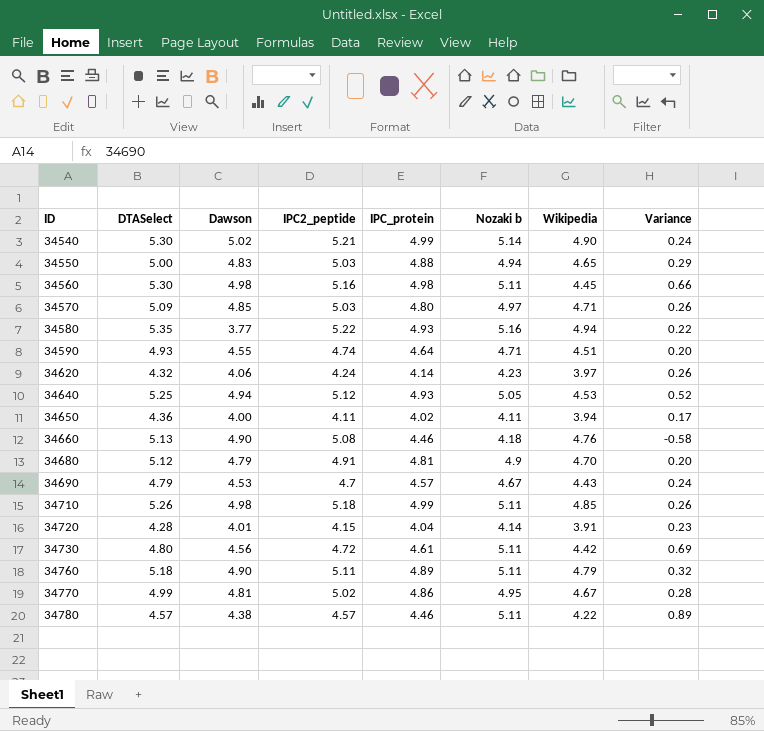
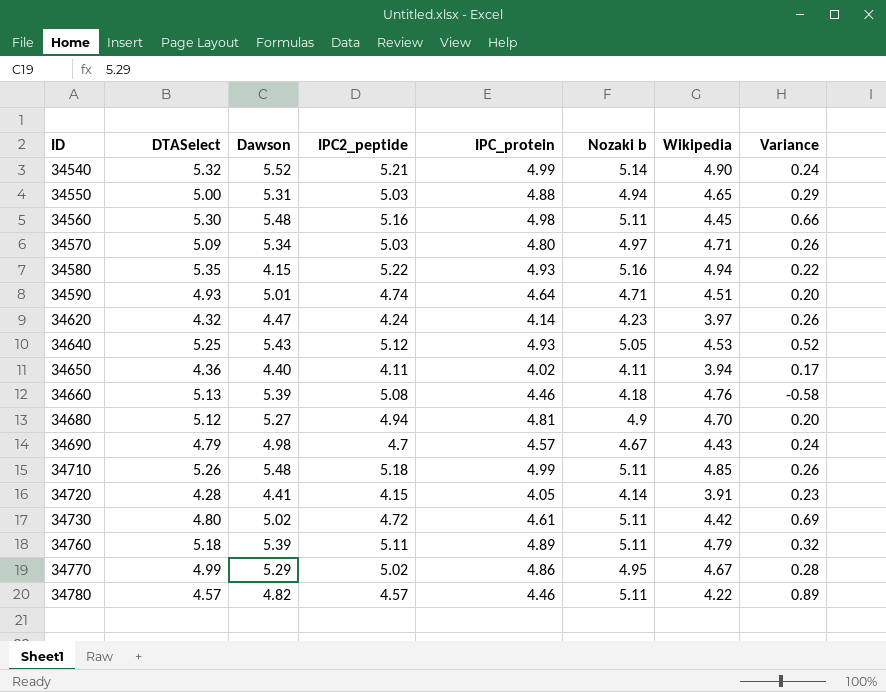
34540 | DTASelect: 5.30 -> 5.32
34540 | Dawson: 5.02 -> 5.52
34550 | Dawson: 4.83 -> 5.31
34560 | Dawson: 4.98 -> 5.48
34570 | Dawson: 4.85 -> 5.34
34580 | Dawson: 3.77 -> 4.15
34590 | Dawson: 4.55 -> 5.01
34620 | Dawson: 4.06 -> 4.47
34640 | Dawson: 4.94 -> 5.43
34650 | Dawson: 4.00 -> 4.40
34660 | Dawson: 4.90 -> 5.39
34680 | Dawson: 4.79 -> 5.27
34680 | IPC2_peptide: 4.91 -> 4.94
34690 | Dawson: 4.53 -> 4.98
34710 | Dawson: 4.98 -> 5.48
34720 | Dawson: 4.01 -> 4.41
34720 | IPC_protein: 4.04 -> 4.05
34730 | Dawson: 4.56 -> 5.02
34760 | Dawson: 4.90 -> 5.39
34770 | Dawson: 4.81 -> 5.29
34780 | Dawson: 4.38 -> 4.82

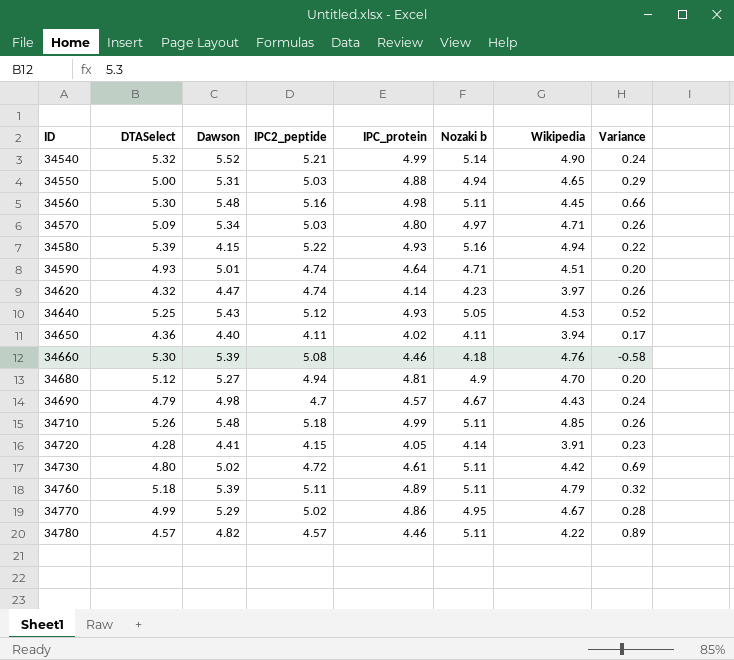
34580 | DTASelect: 5.35 -> 5.39
34620 | IPC2_peptide: 4.24 -> 4.74
34660 | DTASelect: 5.13 -> 5.30

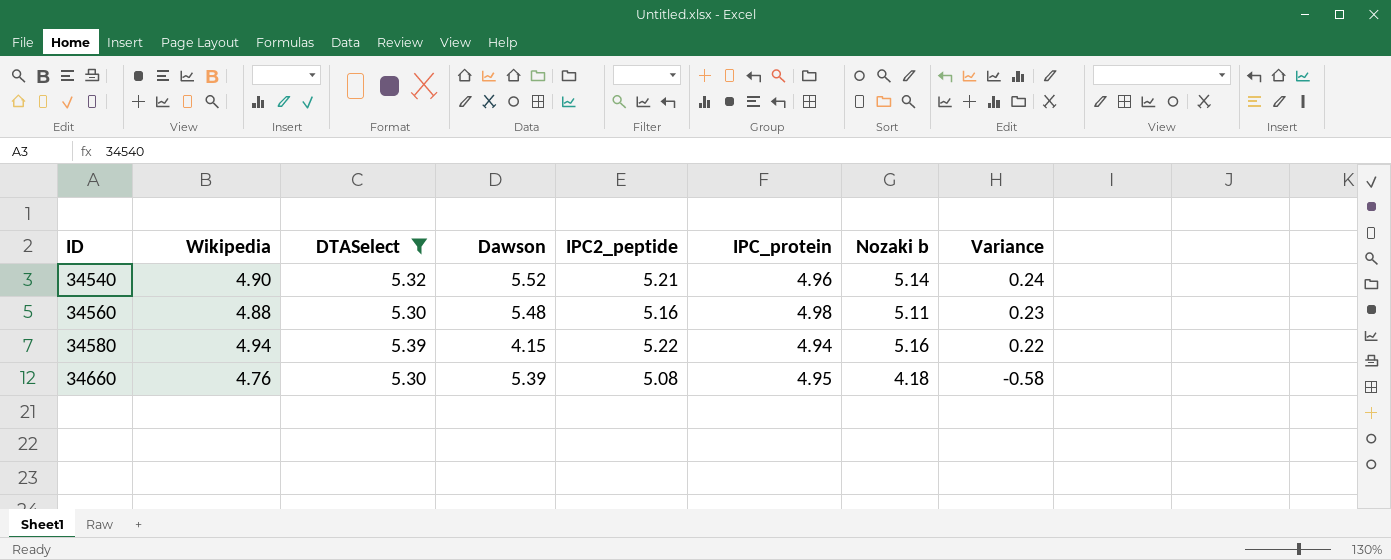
filter: none -> DTASelect >= 5.30
column Wikipedia | position: 7 -> 2
34540 | IPC_protein: 4.99 -> 4.96
34560 | Wikipedia: 4.45 -> 4.88
34560 | Variance: 0.66 -> 0.23
34580 | IPC_protein: 4.93 -> 4.94
34660 | IPC_protein: 4.46 -> 4.95

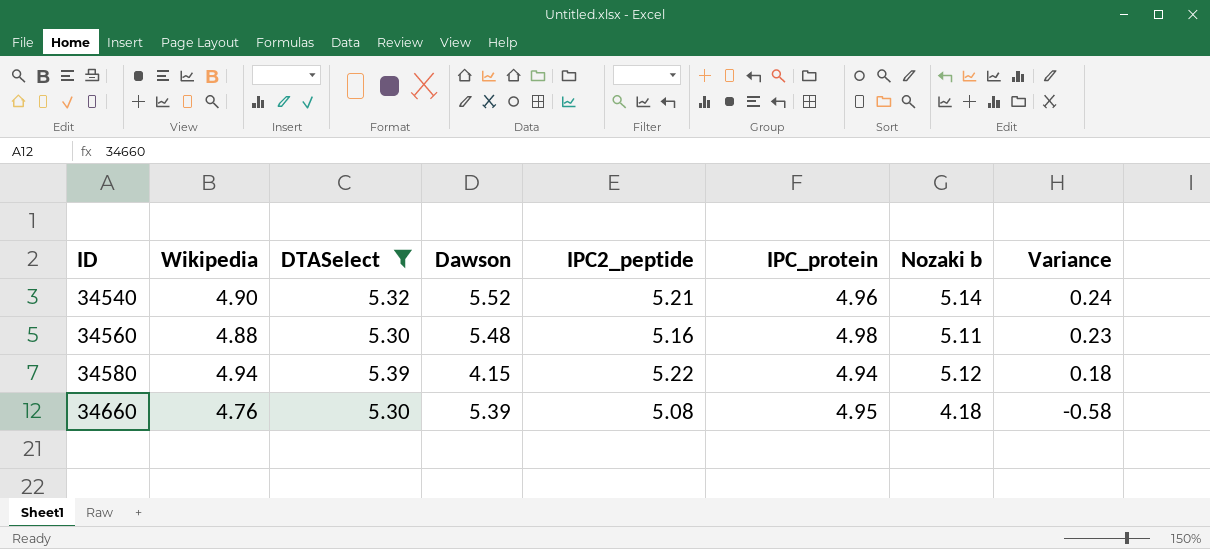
34580 | Nozaki b: 5.16 -> 5.12
34580 | Variance: 0.22 -> 0.18

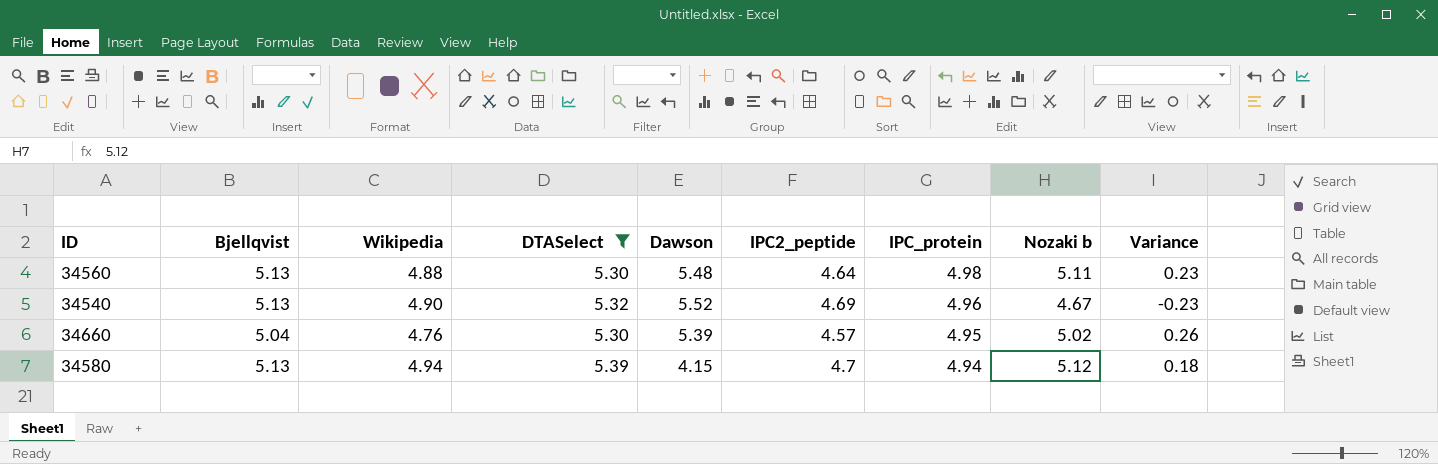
row order: ID ascending -> IPC_protein descending
column Bjellqvist | position: none -> 2
34560 | IPC2_peptide: 5.16 -> 4.64
34540 | IPC2_peptide: 5.21 -> 4.69
34540 | Nozaki b: 5.14 -> 4.67
34540 | Variance: 0.24 -> -0.23
34660 | IPC2_peptide: 5.08 -> 4.57
34660 | Nozaki b: 4.18 -> 5.02
34660 | Variance: -0.58 -> 0.26
34580 | IPC2_peptide: 5.22 -> 4.7

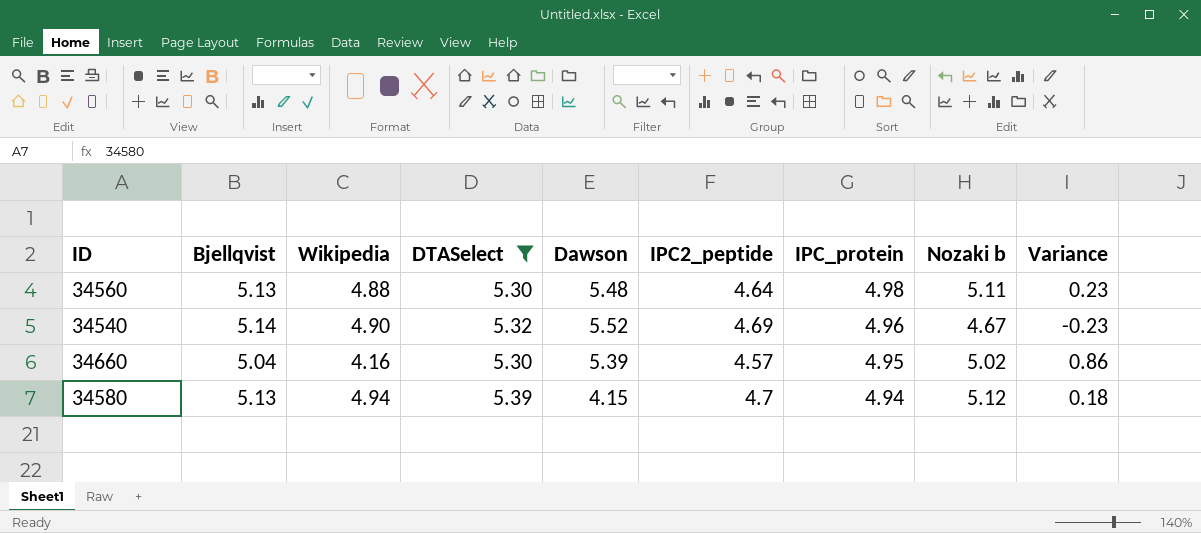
34540 | Bjellqvist: 5.13 -> 5.14
34660 | Wikipedia: 4.76 -> 4.16
34660 | Variance: 0.26 -> 0.86

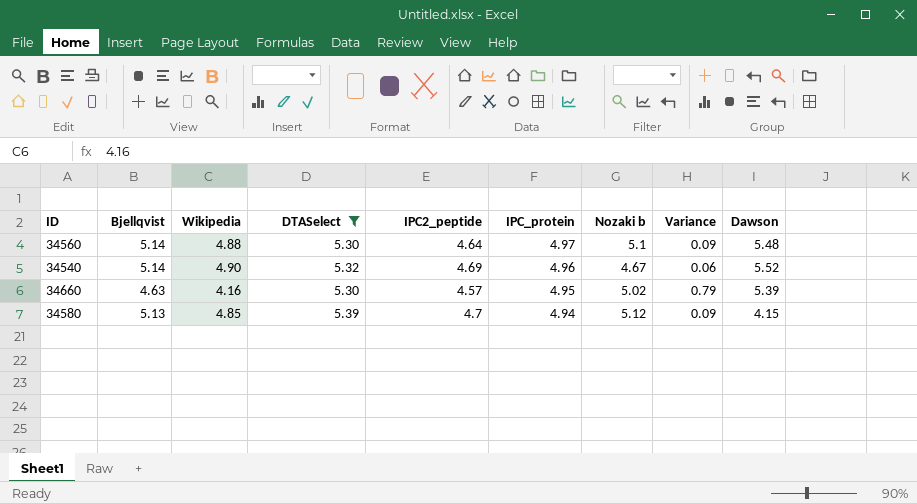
column Variance | formula: [Nozaki b] - [Wikipedia] -> [IPC_protein] - [Wikipedia]
column Dawson | position: 5 -> 9
34560 | Bjellqvist: 5.13 -> 5.14
34560 | IPC_protein: 4.98 -> 4.97
34560 | Nozaki b: 5.11 -> 5.1
34660 | Bjellqvist: 5.04 -> 4.63
34580 | Wikipedia: 4.94 -> 4.85

